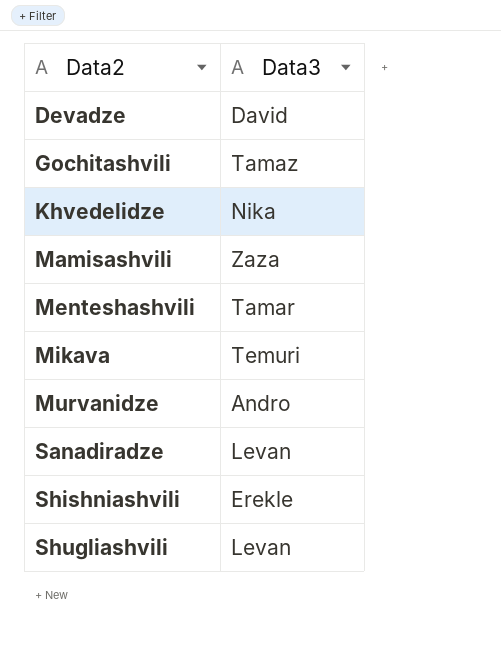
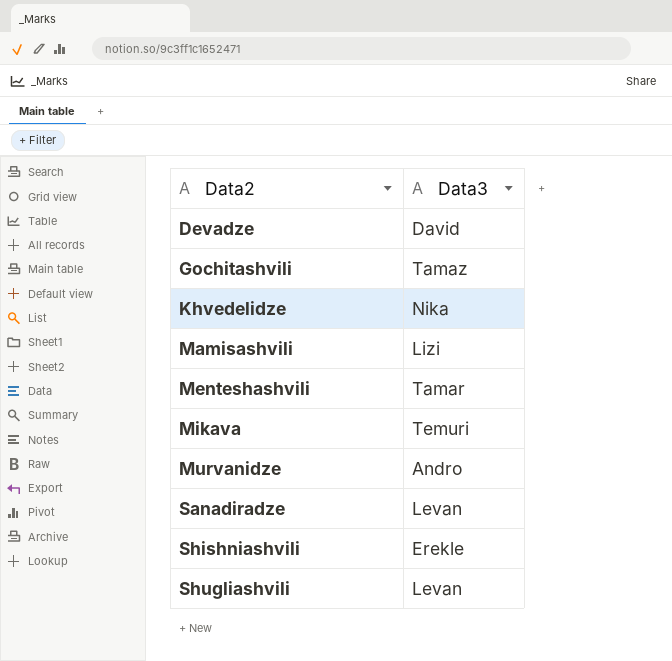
Mamisashvili | Data3: Zaza -> Lizi

